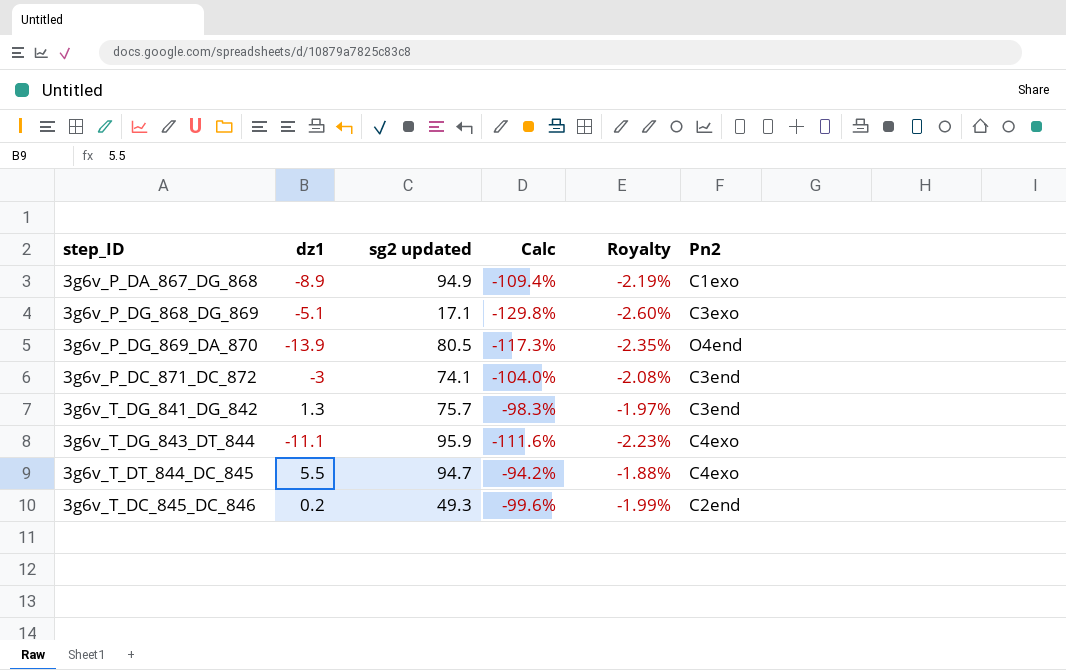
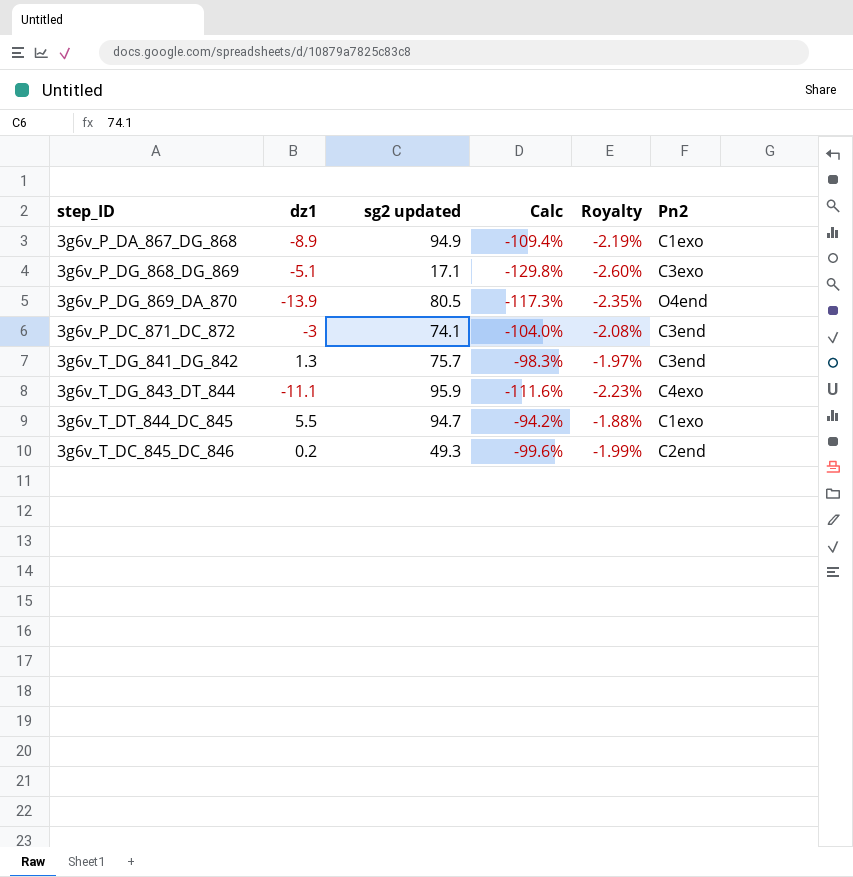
3g6v_T_DT_844_DC_845 | Pn2: C4exo -> C1exo

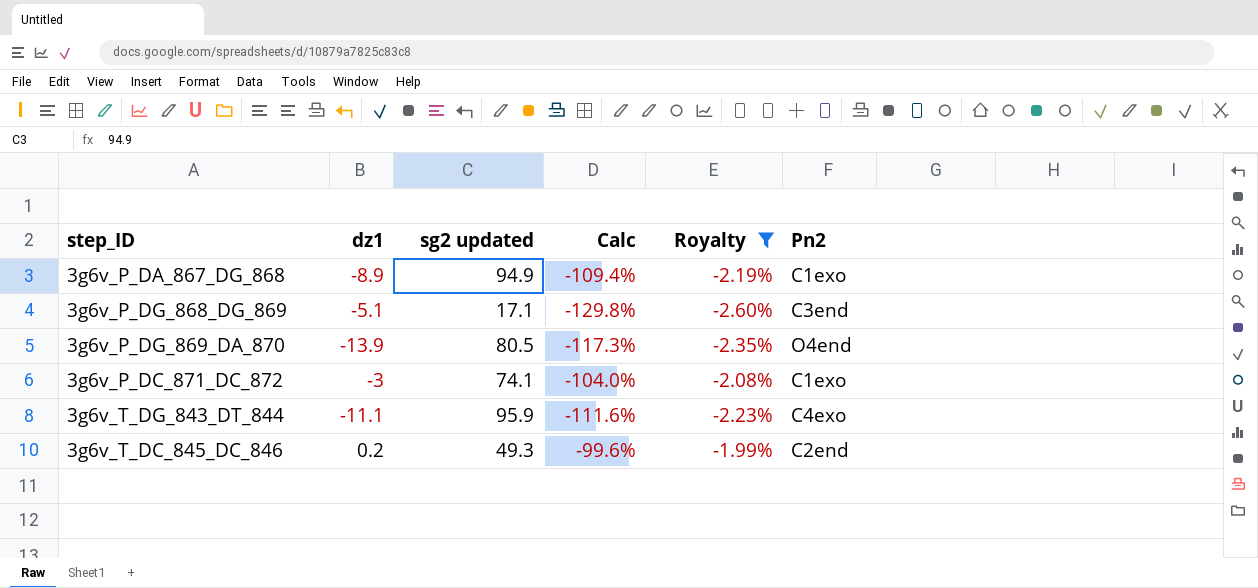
filter: none -> Royalty <= -1.99%
3g6v_P_DG_868_DG_869 | Pn2: C3exo -> C3end
3g6v_P_DC_871_DC_872 | Pn2: C3end -> C1exo

